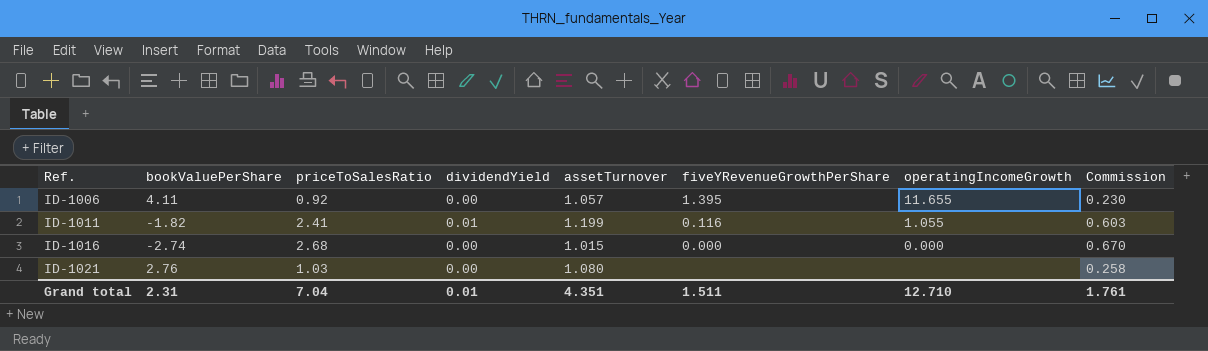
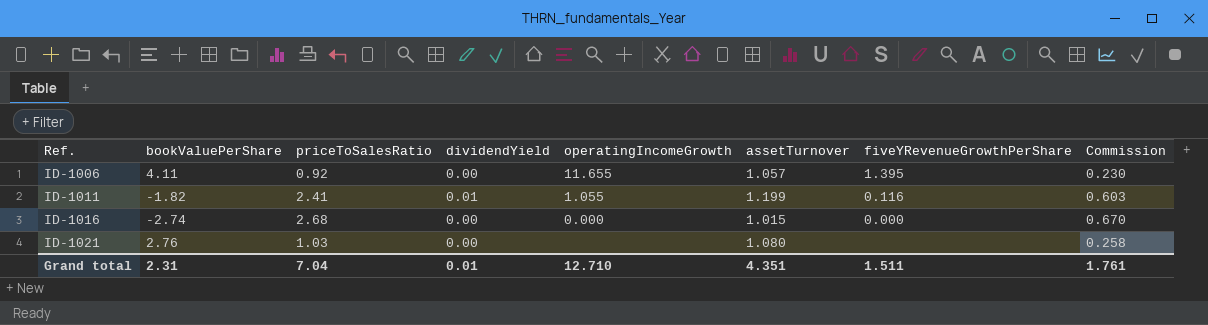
column operatingIncomeGrowth | position: 7 -> 5

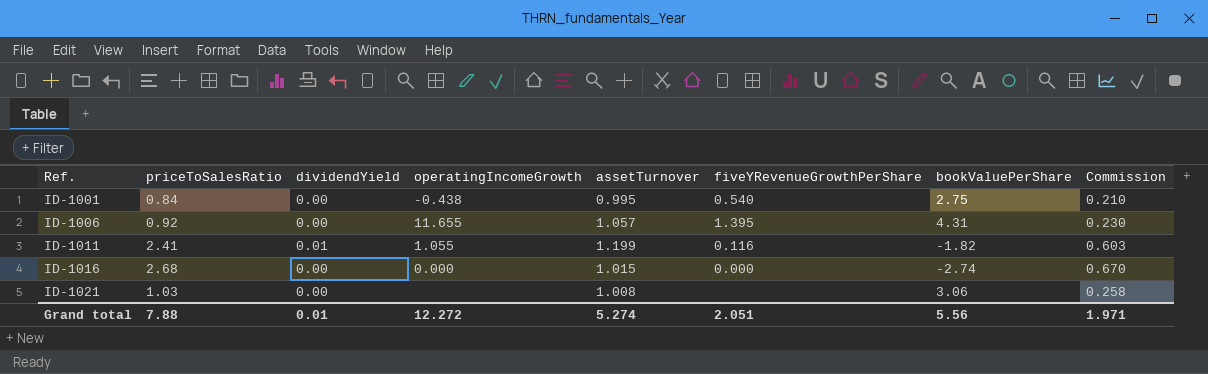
column bookValuePerShare | position: 2 -> 7
row ID-1001: none -> 0.84 | 0.00 | -0.438 | 0.995 | 0.540 | 2.75 | 0.210
ID-1006 | bookValuePerShare: 4.11 -> 4.31
ID-1021 | assetTurnover: 1.080 -> 1.008
ID-1021 | bookValuePerShare: 2.76 -> 3.06
Grand total | priceToSalesRatio: 7.04 -> 7.88
Grand total | operatingIncomeGrowth: 12.710 -> 12.272
Grand total | assetTurnover: 4.351 -> 5.274
Grand total | fiveYRevenueGrowthPerShare: 1.511 -> 2.051
Grand total | bookValuePerShare: 2.31 -> 5.56
Grand total | Commission: 1.761 -> 1.971

